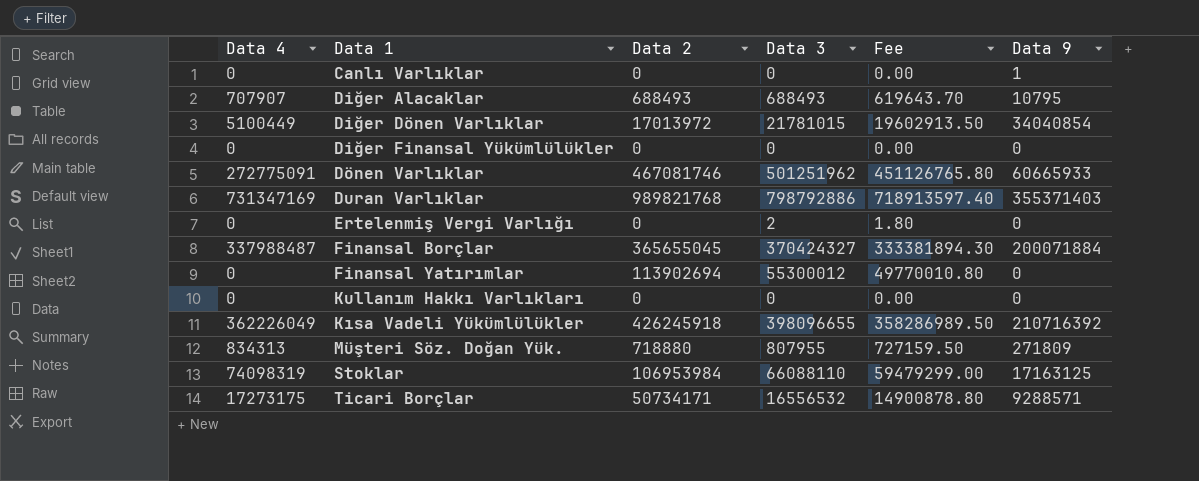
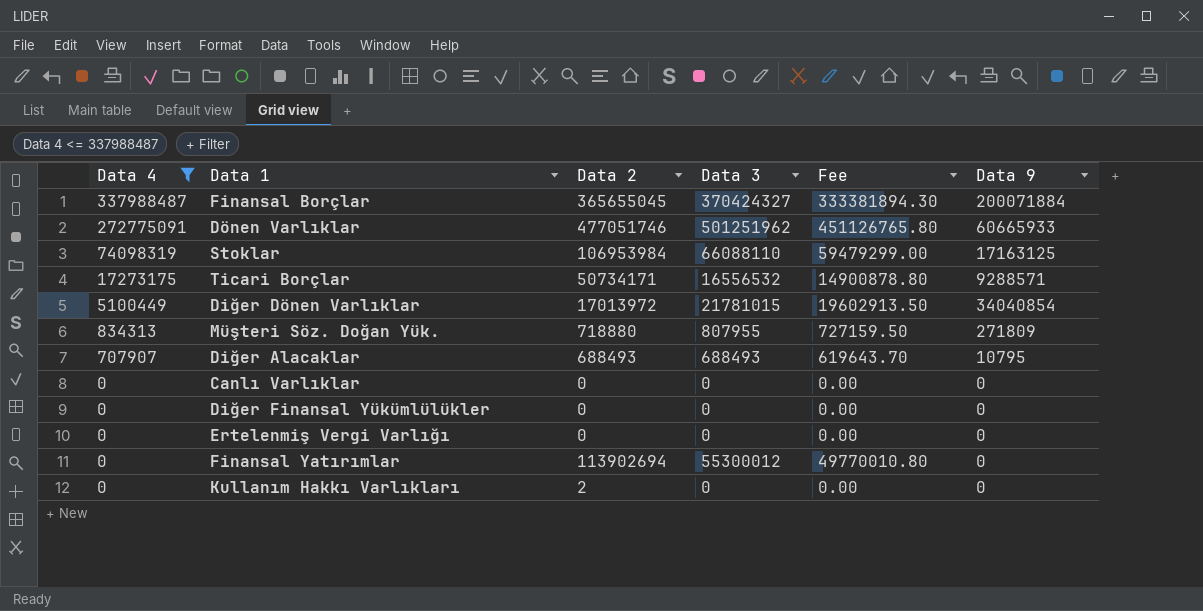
filter: none -> Data 4 <= 337988487
row order: Data 1 ascending -> Data 4 descending
Dönen Varlıklar | Data 2: 467081746 -> 477051746
Canlı Varlıklar | Data 9: 1 -> 0
Ertelenmiş Vergi Varlığı | Data 3: 2 -> 0
Ertelenmiş Vergi Varlığı | Fee: 1.80 -> 0.00
Kullanım Hakkı Varlıkları | Data 2: 0 -> 2

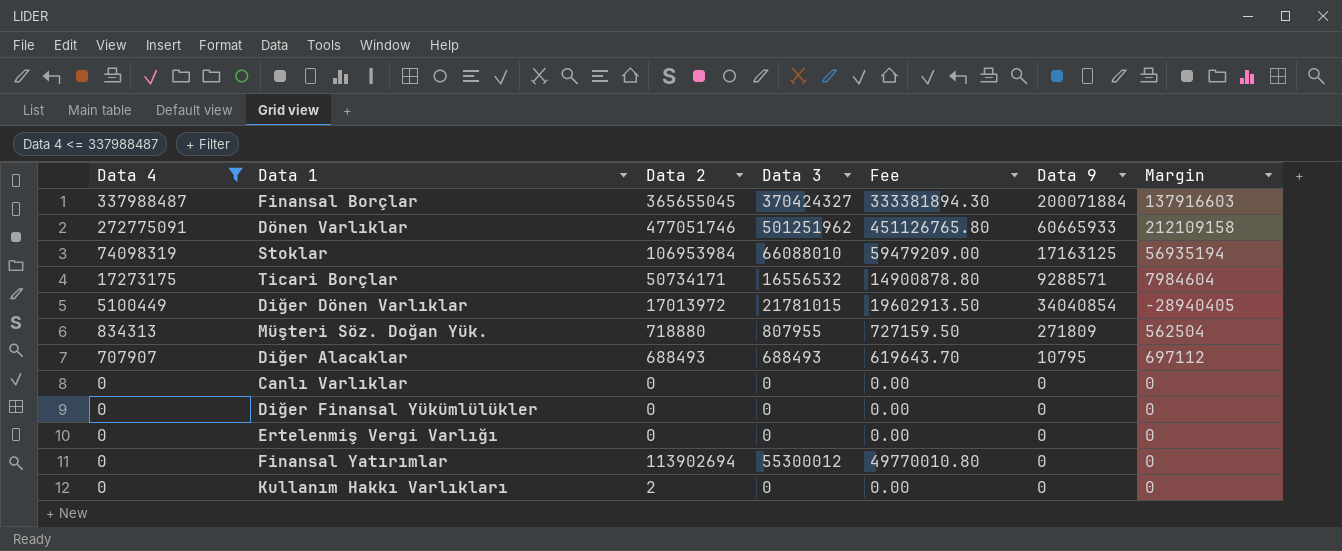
column Margin | formula: none -> [Data 4] - [Data 9]
Stoklar | Data 3: 66088110 -> 66088010
Stoklar | Fee: 59479299.00 -> 59479209.00

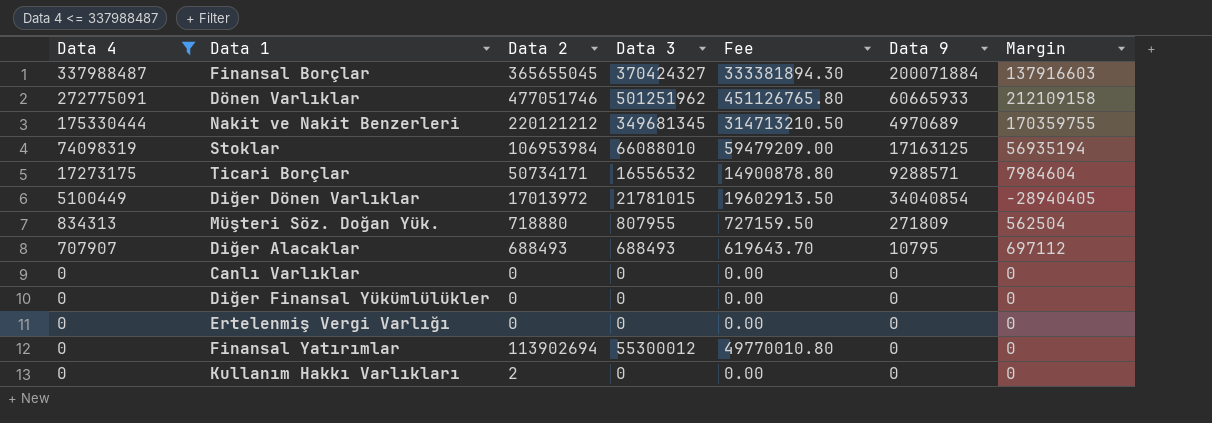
row Nakit ve Nakit Benzerleri: none -> 175330444 | 220121212 | 349681345 | 314713210.50 | 4970689 | 170359755

